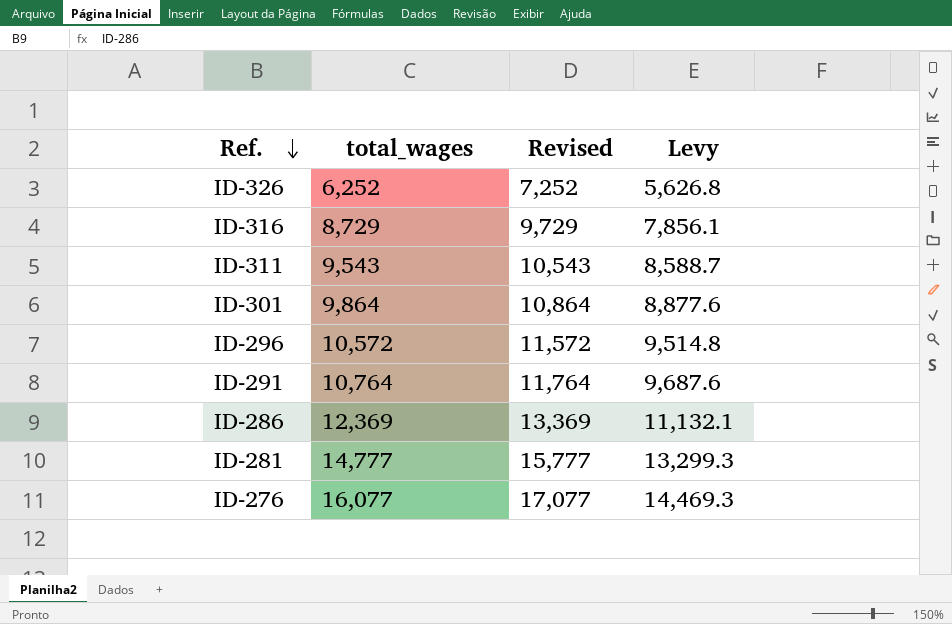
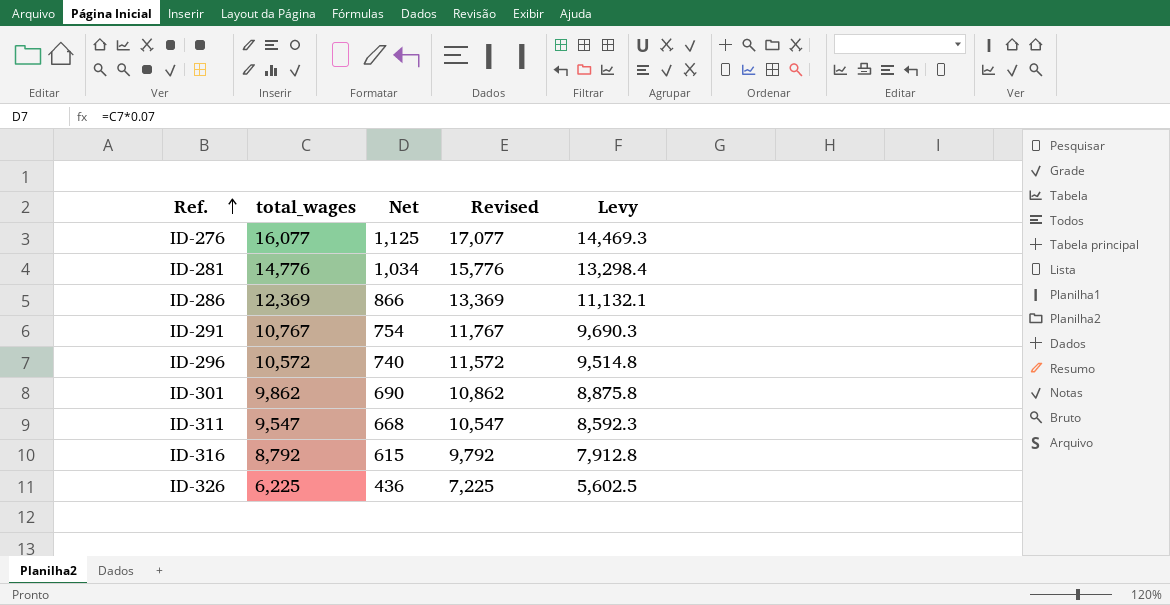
row order: Ref. descending -> Ref. ascending
column Net | formula: none -> [total_wages] * 0.07
ID-281 | total_wages: 14,777 -> 14,776
ID-281 | Revised: 15,777 -> 15,776
ID-281 | Levy: 13,299.3 -> 13,298.4
ID-291 | total_wages: 10,764 -> 10,767
ID-291 | Revised: 11,764 -> 11,767
ID-291 | Levy: 9,687.6 -> 9,690.3
ID-301 | total_wages: 9,864 -> 9,862
ID-301 | Revised: 10,864 -> 10,862
ID-301 | Levy: 8,877.6 -> 8,875.8
ID-311 | total_wages: 9,543 -> 9,547
ID-311 | Revised: 10,543 -> 10,547
ID-311 | Levy: 8,588.7 -> 8,592.3
ID-316 | total_wages: 8,729 -> 8,792
ID-316 | Revised: 9,729 -> 9,792
ID-316 | Levy: 7,856.1 -> 7,912.8
ID-326 | total_wages: 6,252 -> 6,225
ID-326 | Revised: 7,252 -> 7,225
ID-326 | Levy: 5,626.8 -> 5,602.5

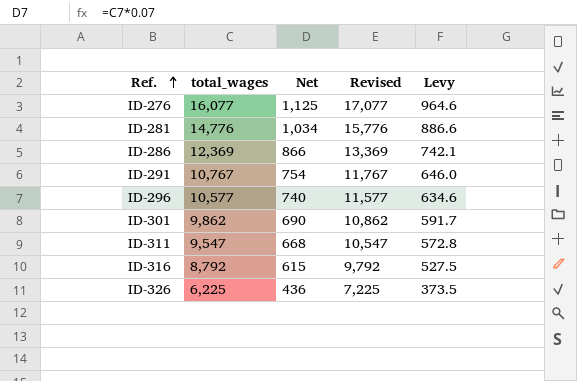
column Levy | formula: [total_wages] * 0.9 -> [total_wages] * 0.06
ID-296 | total_wages: 10,572 -> 10,577
ID-296 | Revised: 11,572 -> 11,577

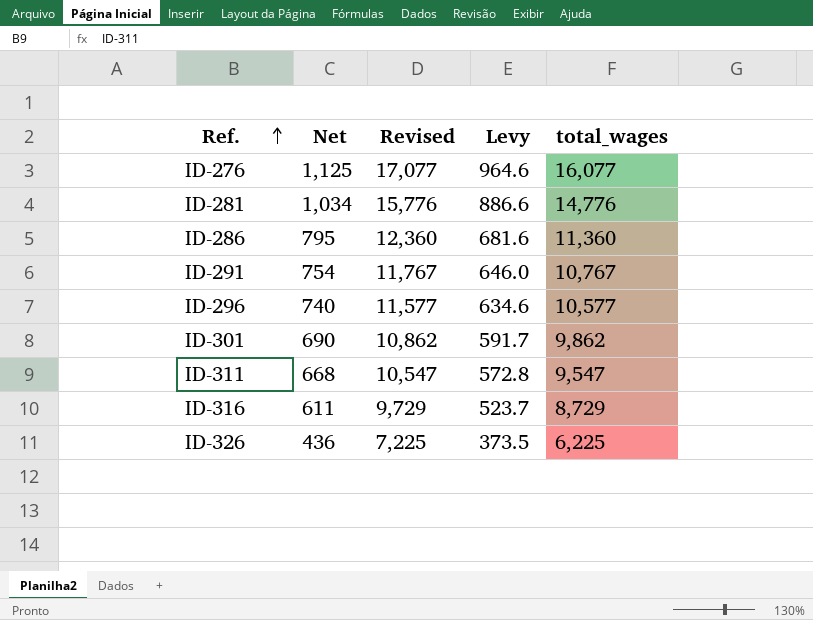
column total_wages | position: 2 -> 5
ID-286 | Net: 866 -> 795
ID-286 | Revised: 13,369 -> 12,360
ID-286 | Levy: 742.1 -> 681.6
ID-286 | total_wages: 12,369 -> 11,360
ID-316 | Net: 615 -> 611
ID-316 | Revised: 9,792 -> 9,729
ID-316 | Levy: 527.5 -> 523.7
ID-316 | total_wages: 8,792 -> 8,729

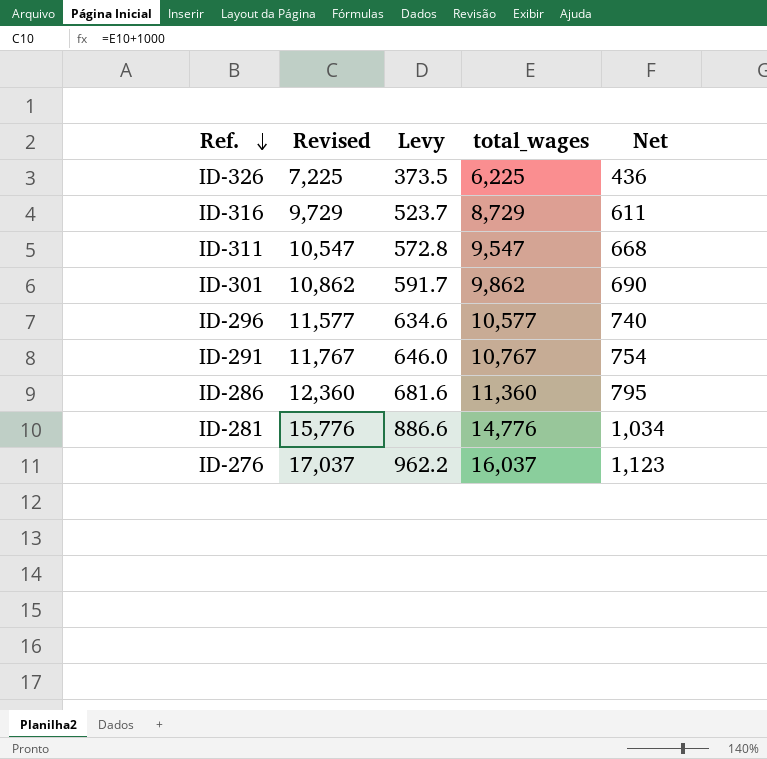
row order: Ref. ascending -> Ref. descending
column Net | position: 2 -> 5
ID-276 | Revised: 17,077 -> 17,037
ID-276 | Levy: 964.6 -> 962.2
ID-276 | total_wages: 16,077 -> 16,037
ID-276 | Net: 1,125 -> 1,123

